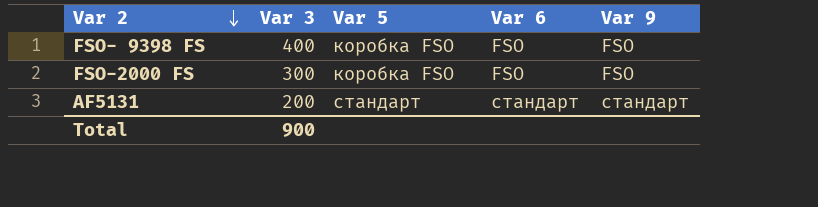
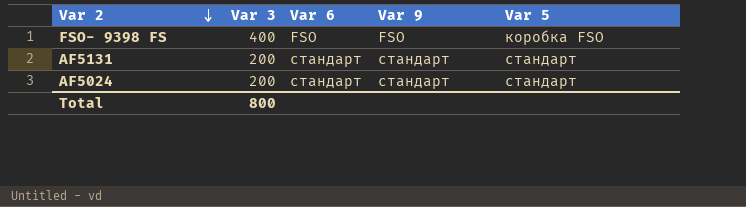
column Var 5 | position: 3 -> 5
row FSO-2000 FS: 300 | коробка FSO | FSO | FSO -> none
row AF5024: none -> 200 | стандарт | стандарт | стандарт
Total | Var 3: 900 -> 800

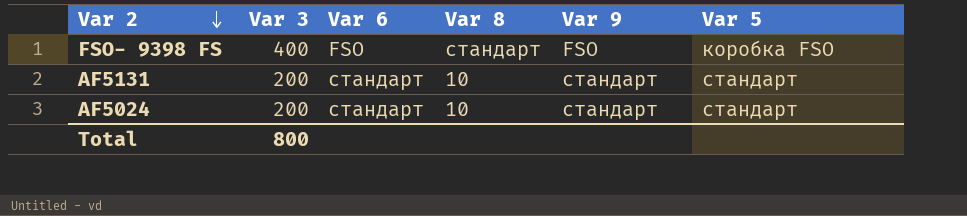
column Var 8 | position: none -> 4

